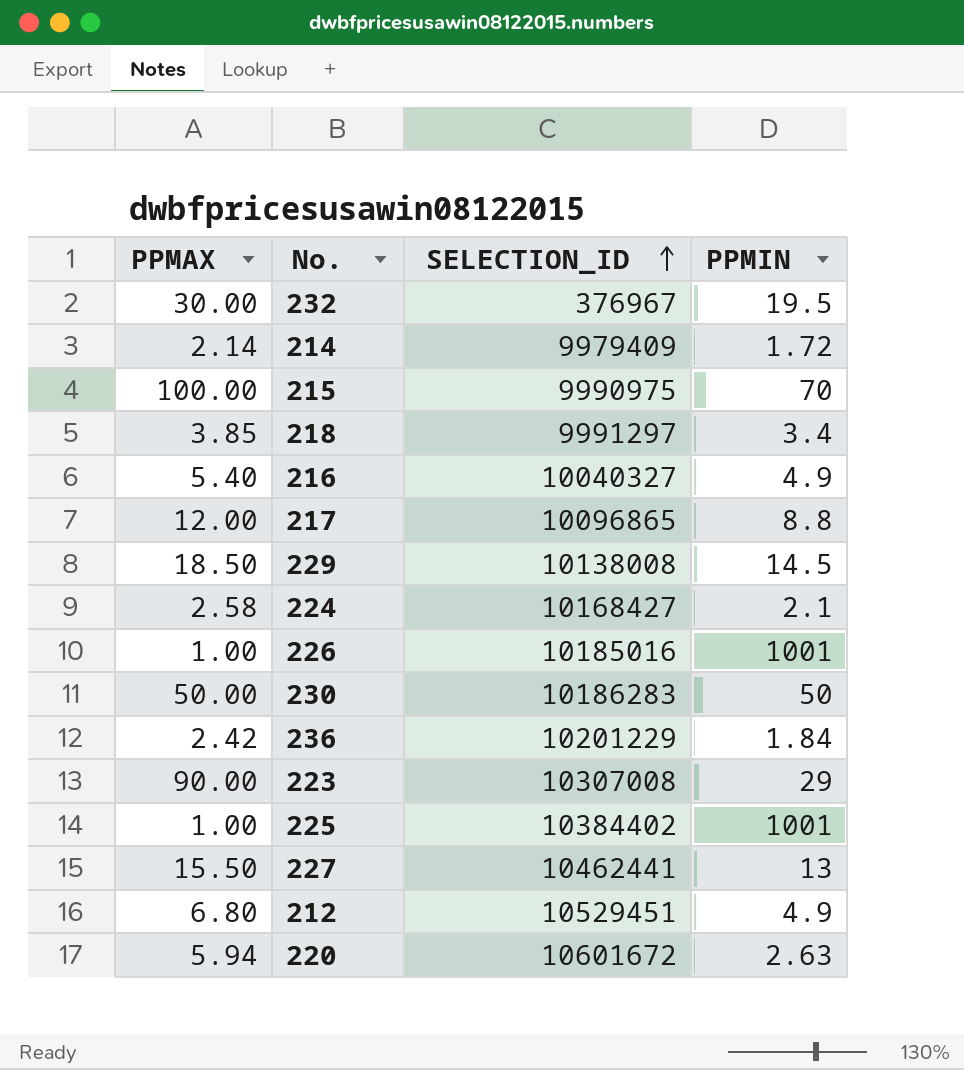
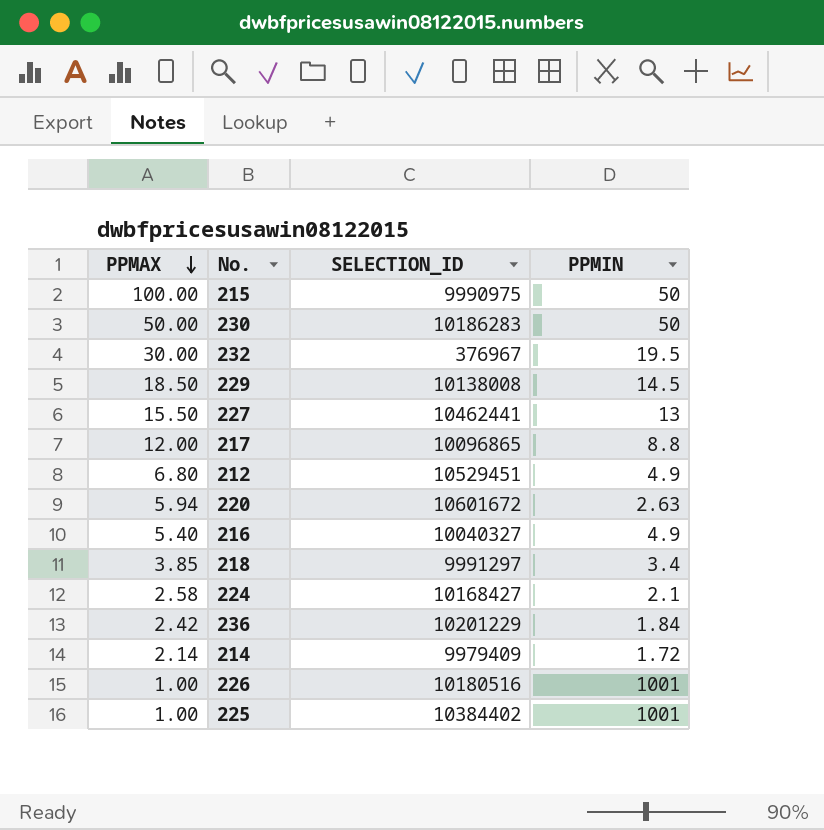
row order: SELECTION_ID ascending -> PPMAX descending
row 223: 90.00 | 10307008 | 29 -> none
215 | PPMIN: 70 -> 50
226 | SELECTION_ID: 10185016 -> 10180516

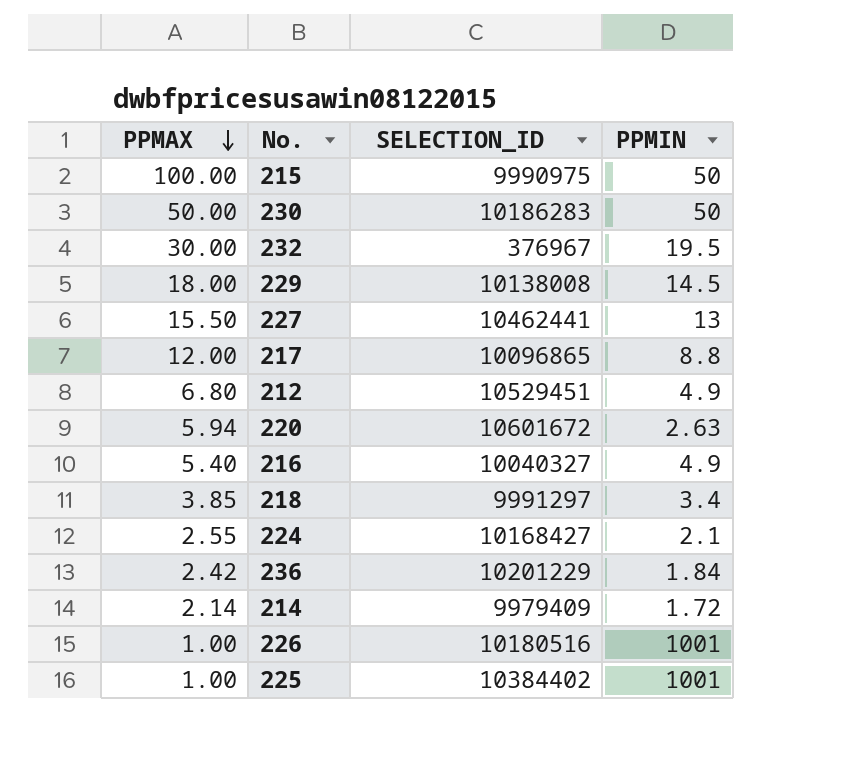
229 | PPMAX: 18.50 -> 18.00
224 | PPMAX: 2.58 -> 2.55

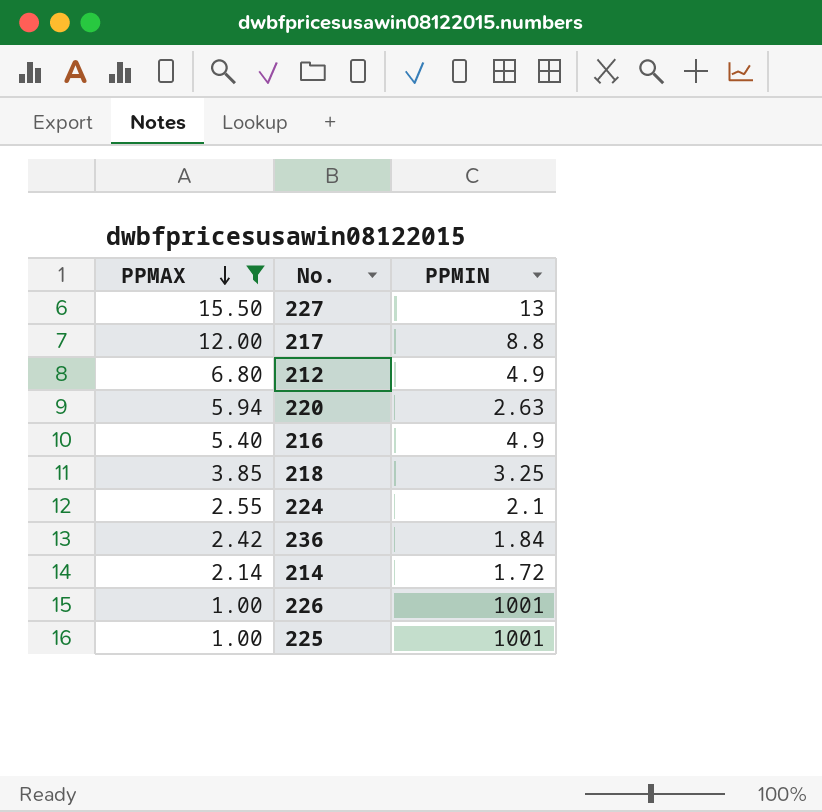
filter: none -> PPMAX <= 15.50
column SELECTION_ID | position: 3 -> none
218 | PPMIN: 3.4 -> 3.25

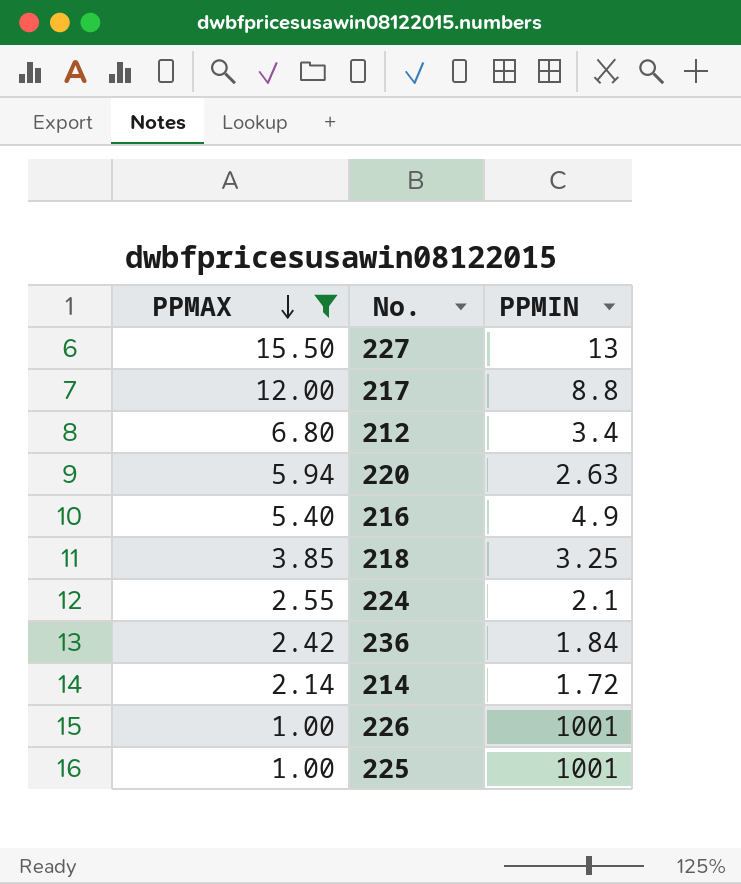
212 | PPMIN: 4.9 -> 3.4

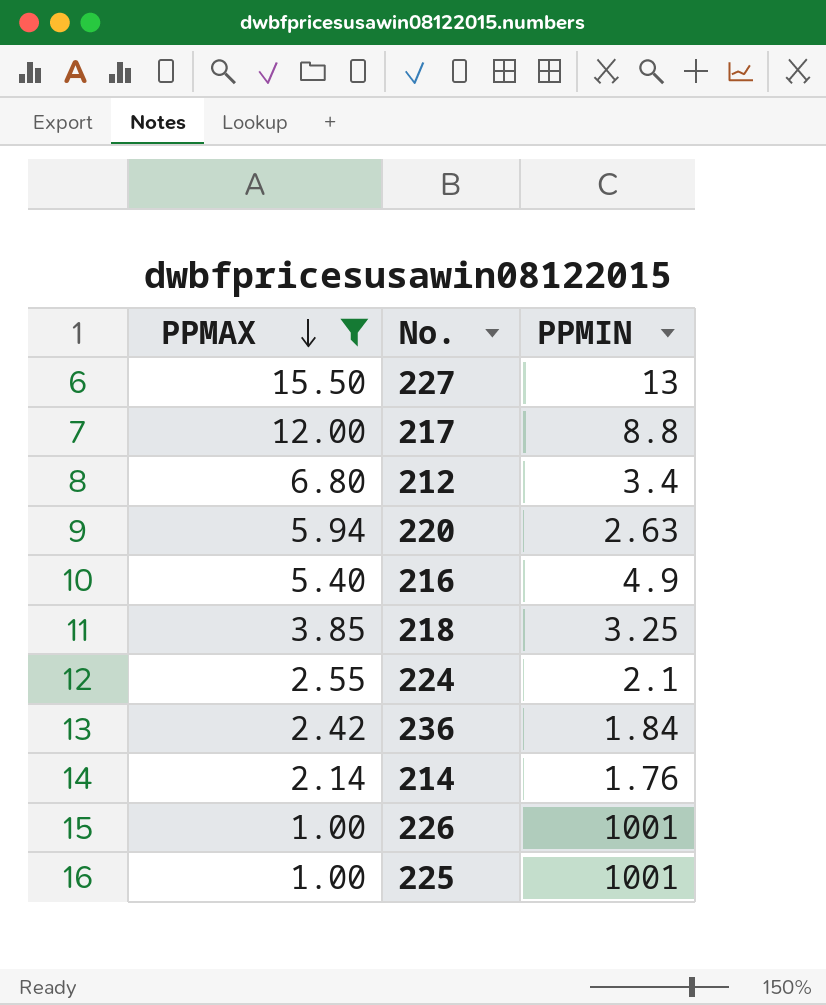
214 | PPMIN: 1.72 -> 1.76

